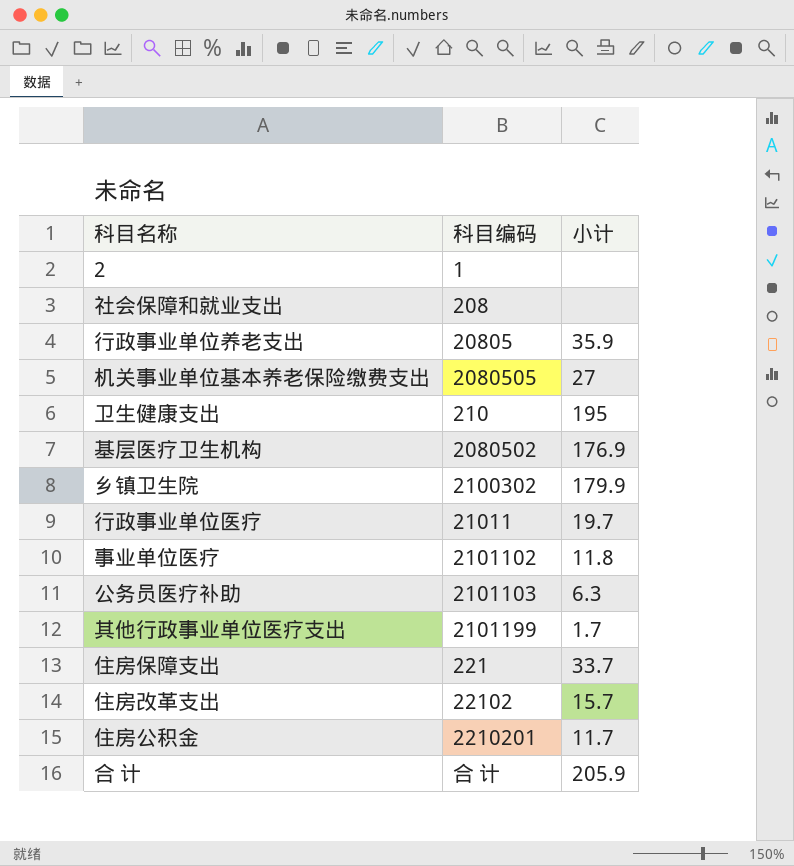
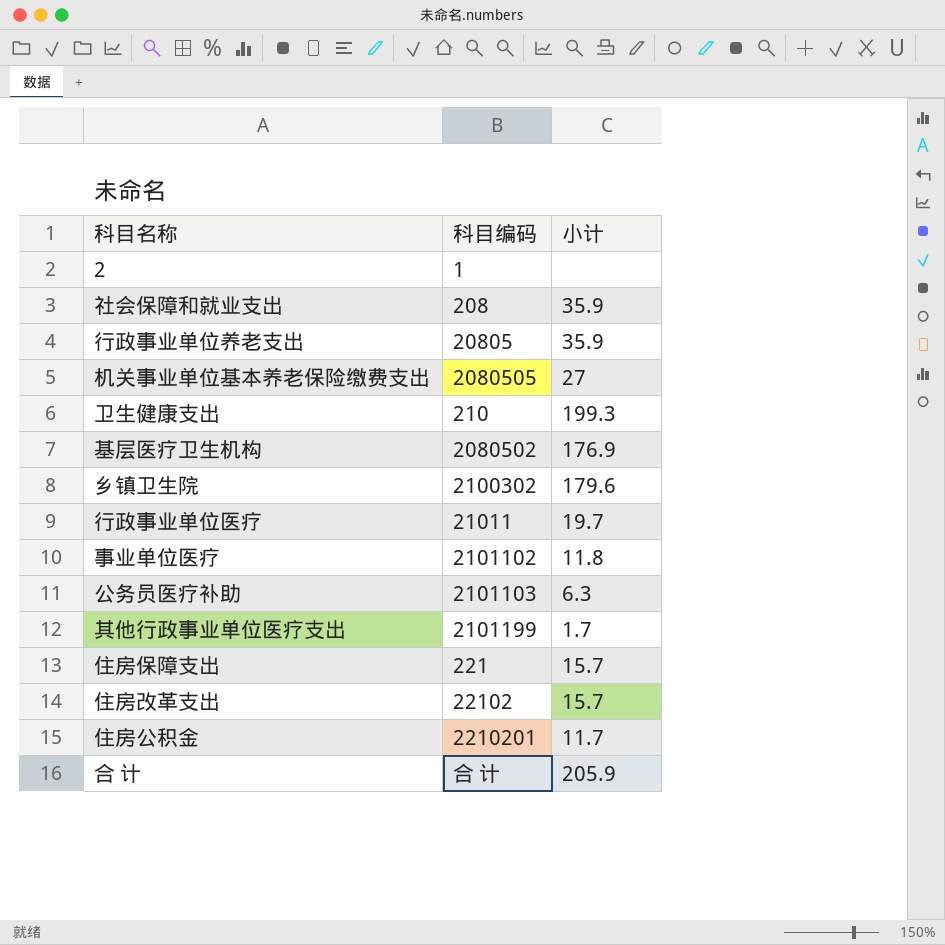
社会保障和就业支出 | 小计: none -> 35.9
卫生健康支出 | 小计: 195 -> 199.3
乡镇卫生院 | 小计: 179.9 -> 179.6
住房保障支出 | 小计: 33.7 -> 15.7

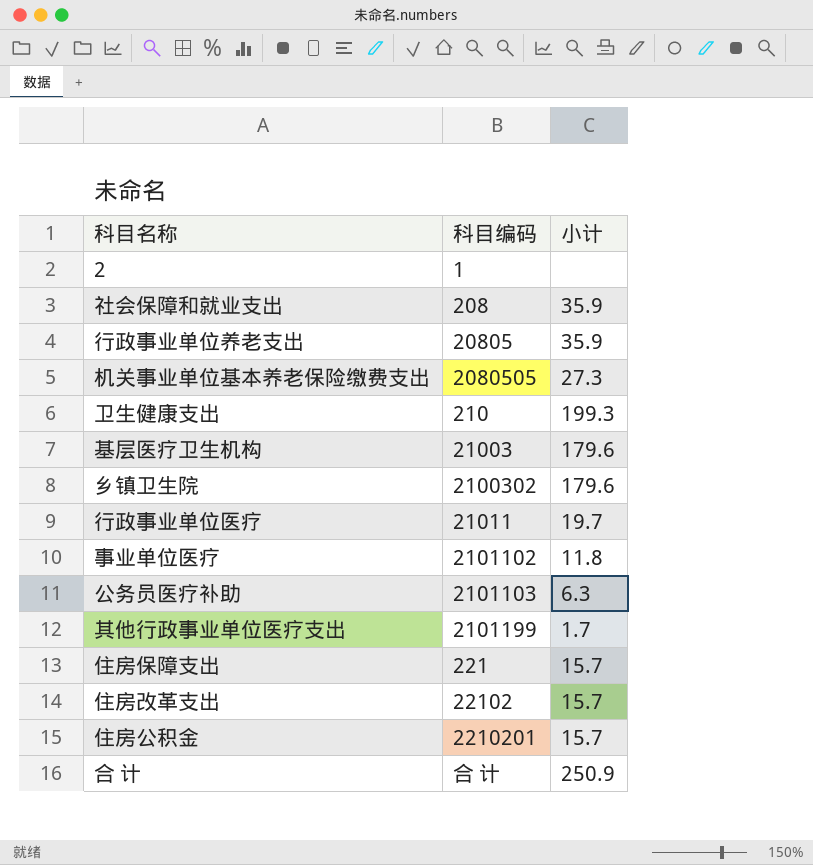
机关事业单位基本养老保险缴费支出 | 小计: 27 -> 27.3
基层医疗卫生机构 | 科目编码: 2080502 -> 21003
基层医疗卫生机构 | 小计: 176.9 -> 179.6
住房公积金 | 小计: 11.7 -> 15.7
合 计 | 小计: 205.9 -> 250.9

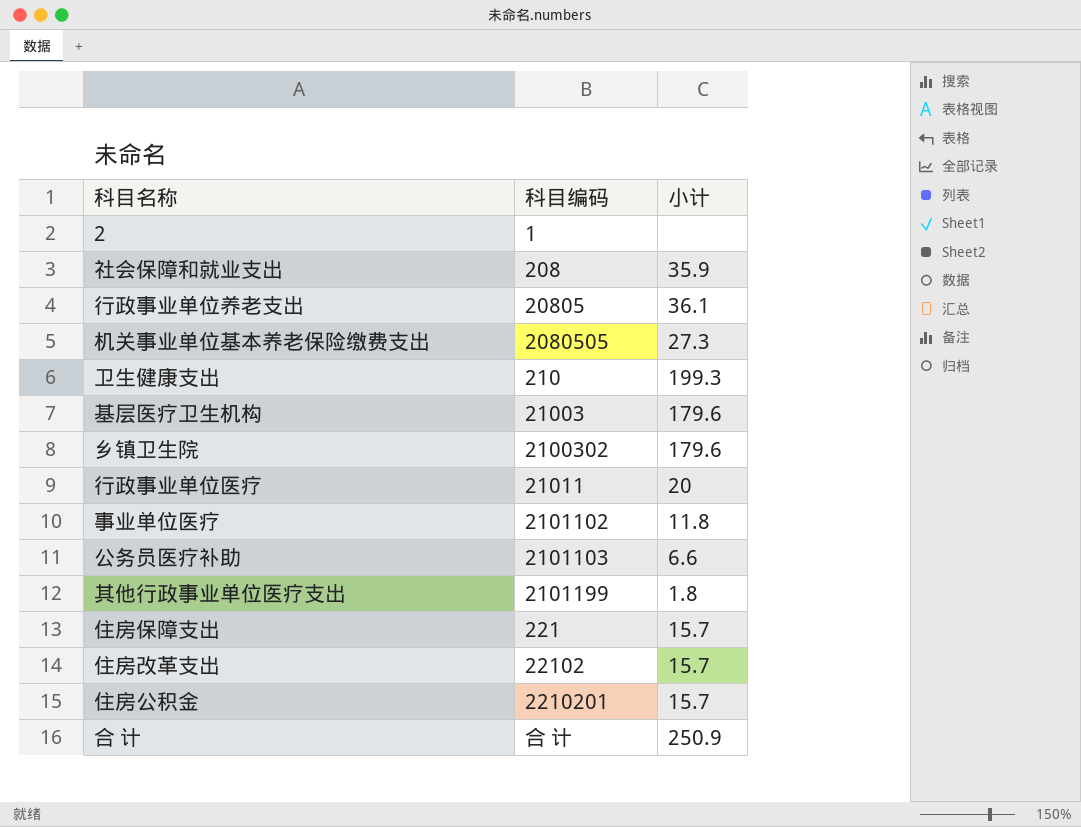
行政事业单位养老支出 | 小计: 35.9 -> 36.1
行政事业单位医疗 | 小计: 19.7 -> 20
公务员医疗补助 | 小计: 6.3 -> 6.6
其他行政事业单位医疗支出 | 小计: 1.7 -> 1.8

